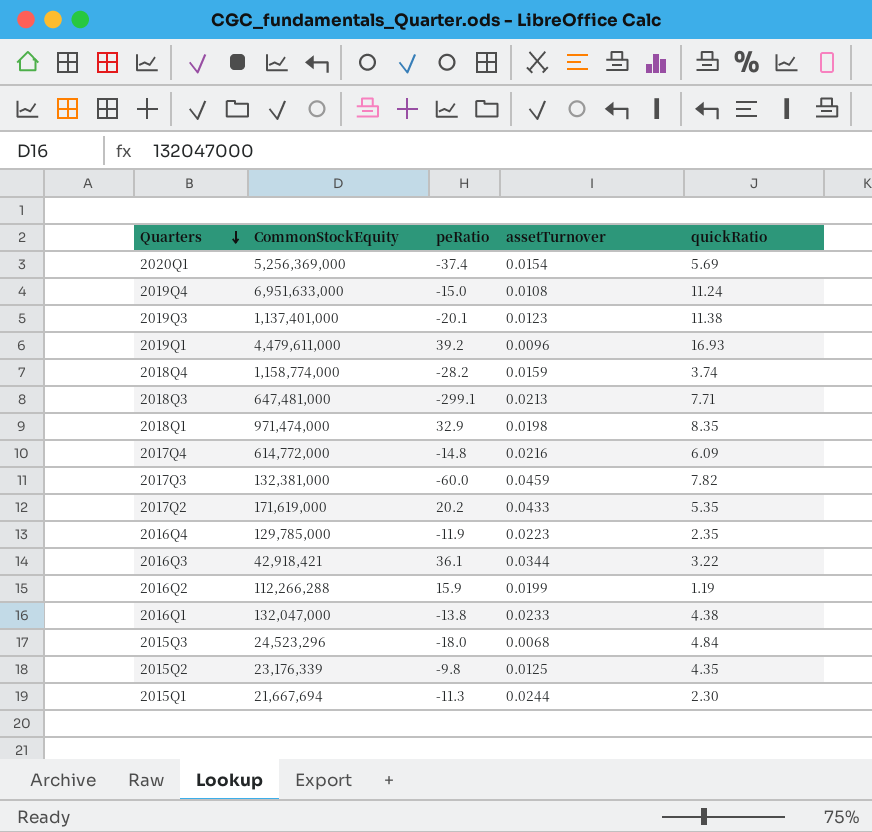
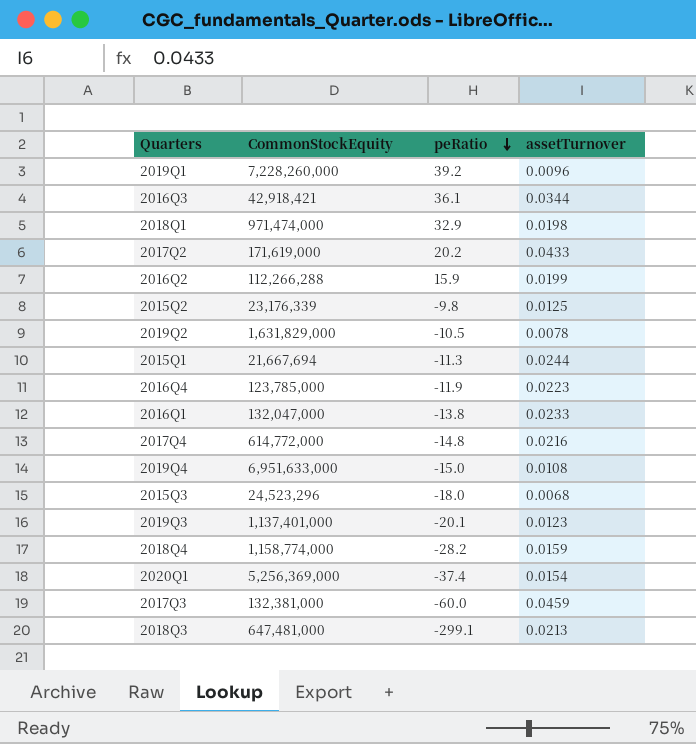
row order: Quarters descending -> peRatio descending
column quickRatio | position: 5 -> none
2019Q1 | CommonStockEquity: 4,479,611,000 -> 7,228,260,000
row 2019Q2: none -> 1,631,829,000 | -10.5 | 0.0078
2016Q4 | CommonStockEquity: 129,785,000 -> 123,785,000

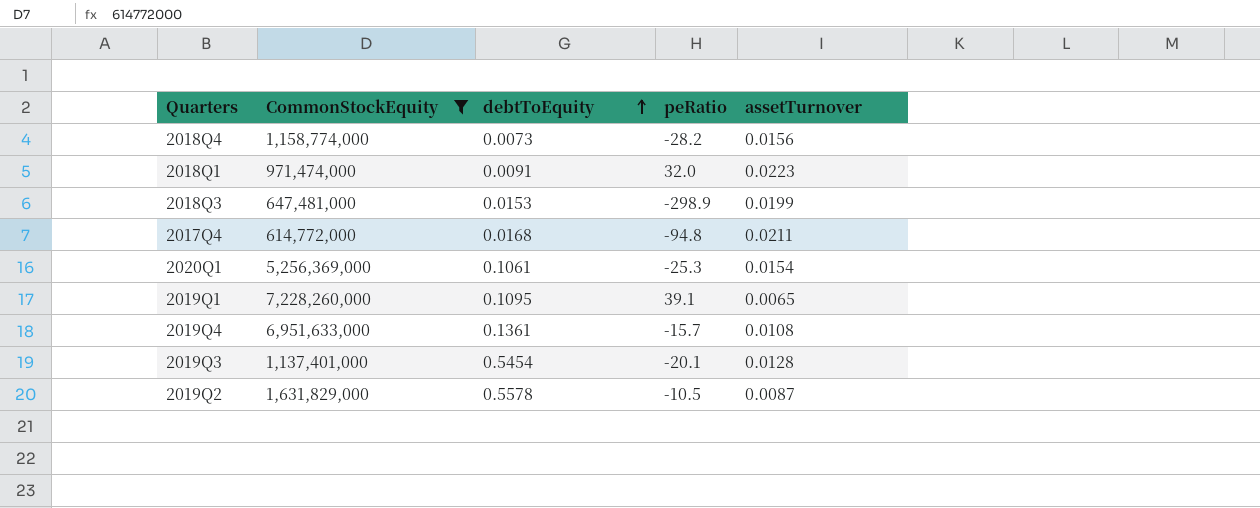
filter: none -> CommonStockEquity >= 614,772,000
row order: peRatio descending -> debtToEquity ascending
column debtToEquity | position: none -> 3
2018Q4 | assetTurnover: 0.0159 -> 0.0156
2018Q1 | peRatio: 32.9 -> 32.0
2018Q1 | assetTurnover: 0.0198 -> 0.0223
2018Q3 | peRatio: -299.1 -> -298.9
2018Q3 | assetTurnover: 0.0213 -> 0.0199
2017Q4 | peRatio: -14.8 -> -94.8
2017Q4 | assetTurnover: 0.0216 -> 0.0211
2020Q1 | peRatio: -37.4 -> -25.3
2019Q1 | peRatio: 39.2 -> 39.1
2019Q1 | assetTurnover: 0.0096 -> 0.0065
2019Q4 | peRatio: -15.0 -> -15.7
2019Q3 | assetTurnover: 0.0123 -> 0.0128
2019Q2 | assetTurnover: 0.0078 -> 0.0087

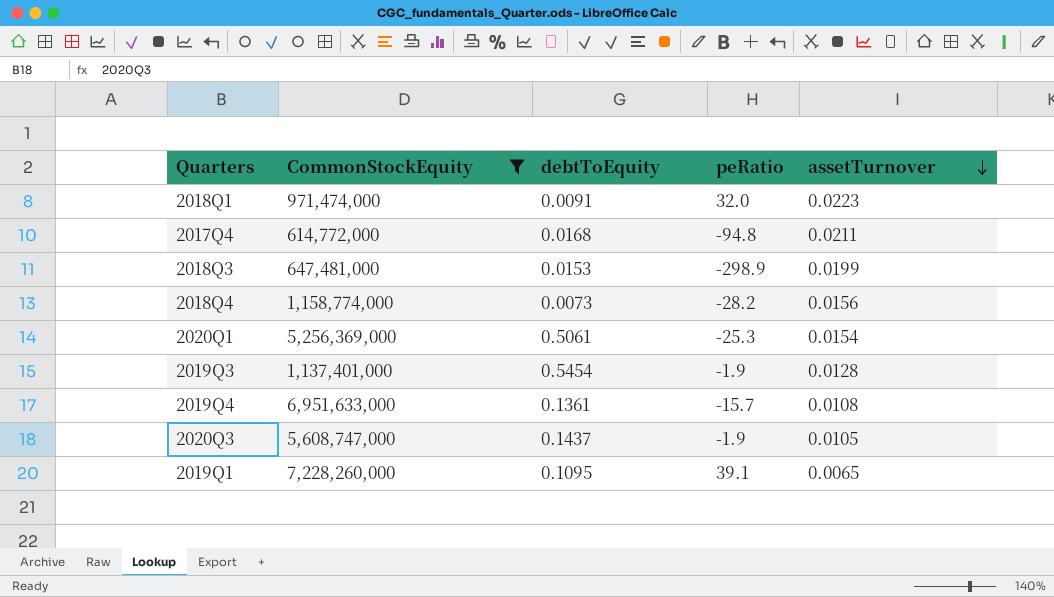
row order: debtToEquity ascending -> assetTurnover descending
row 2019Q2: 1,631,829,000 | 0.5578 | -10.5 | 0.0087 -> none
2020Q1 | debtToEquity: 0.1061 -> 0.5061
2019Q3 | peRatio: -20.1 -> -1.9
row 2020Q3: none -> 5,608,747,000 | 0.1437 | -1.9 | 0.0105

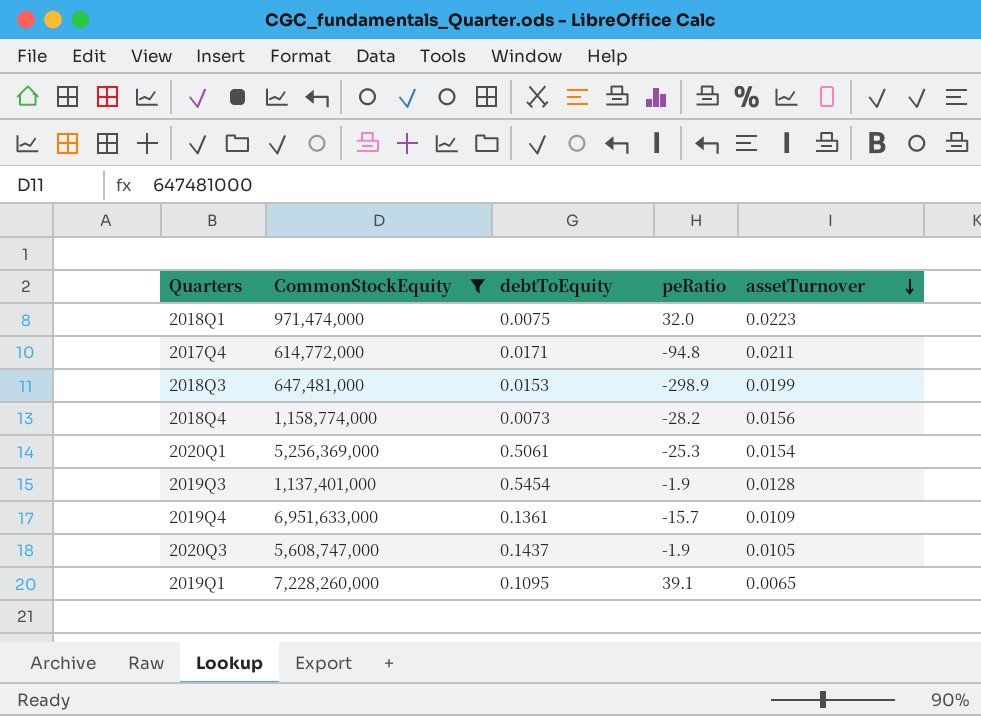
2018Q1 | debtToEquity: 0.0091 -> 0.0075
2017Q4 | debtToEquity: 0.0168 -> 0.0171
2019Q4 | assetTurnover: 0.0108 -> 0.0109

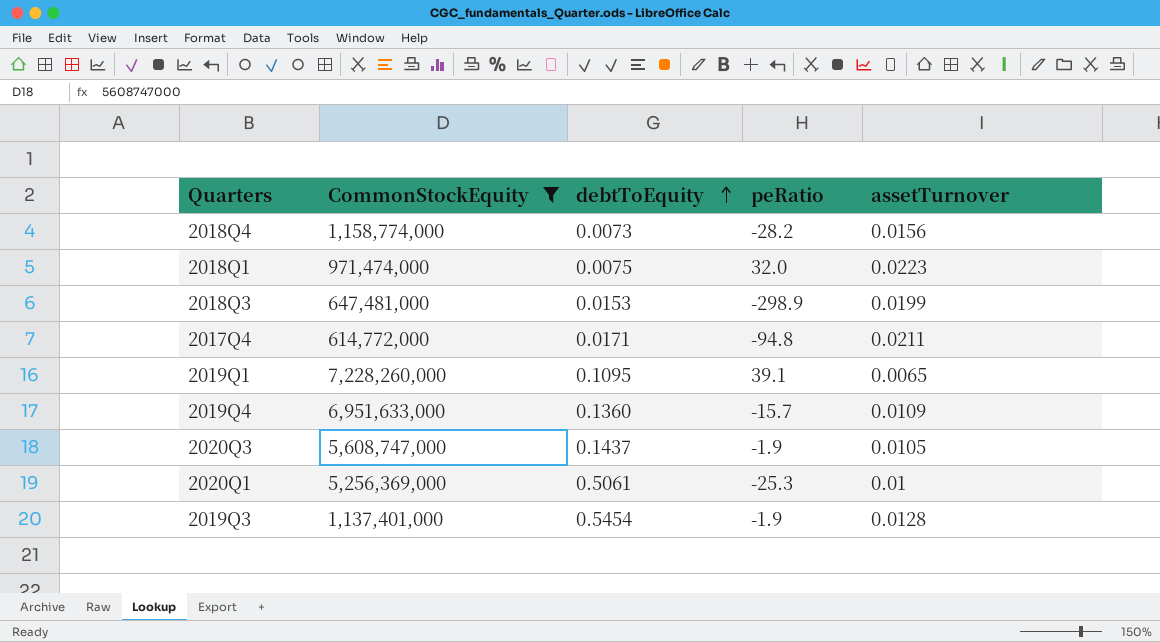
row order: assetTurnover descending -> debtToEquity ascending
2019Q4 | debtToEquity: 0.1361 -> 0.1360
2020Q1 | assetTurnover: 0.0154 -> 0.01

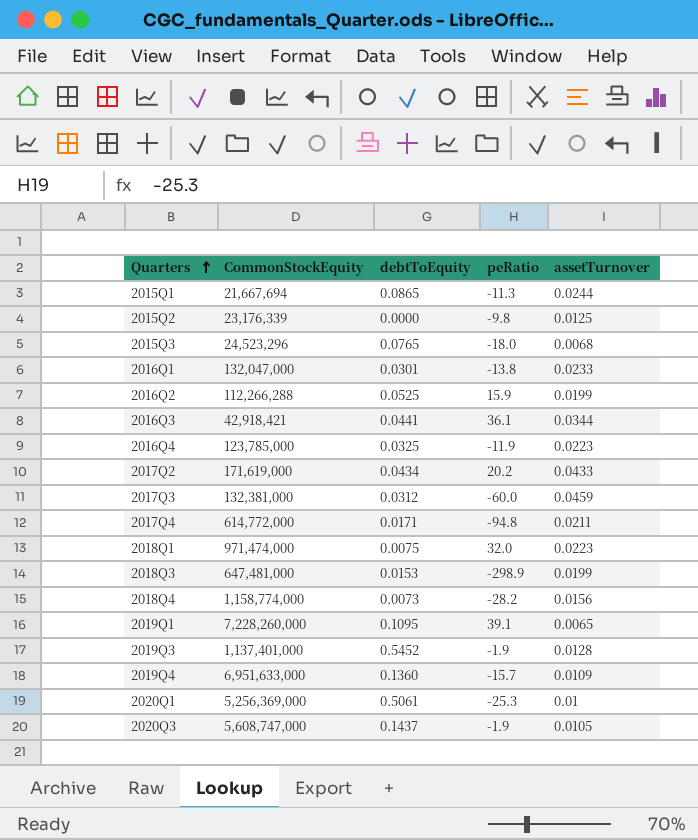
filter: CommonStockEquity >= 614,772,000 -> none
row order: debtToEquity ascending -> Quarters ascending
2019Q3 | debtToEquity: 0.5454 -> 0.5452

